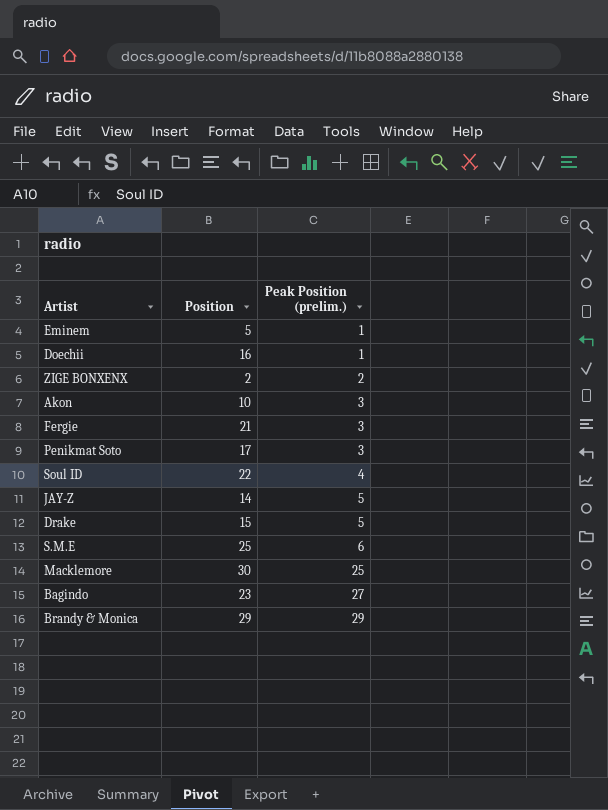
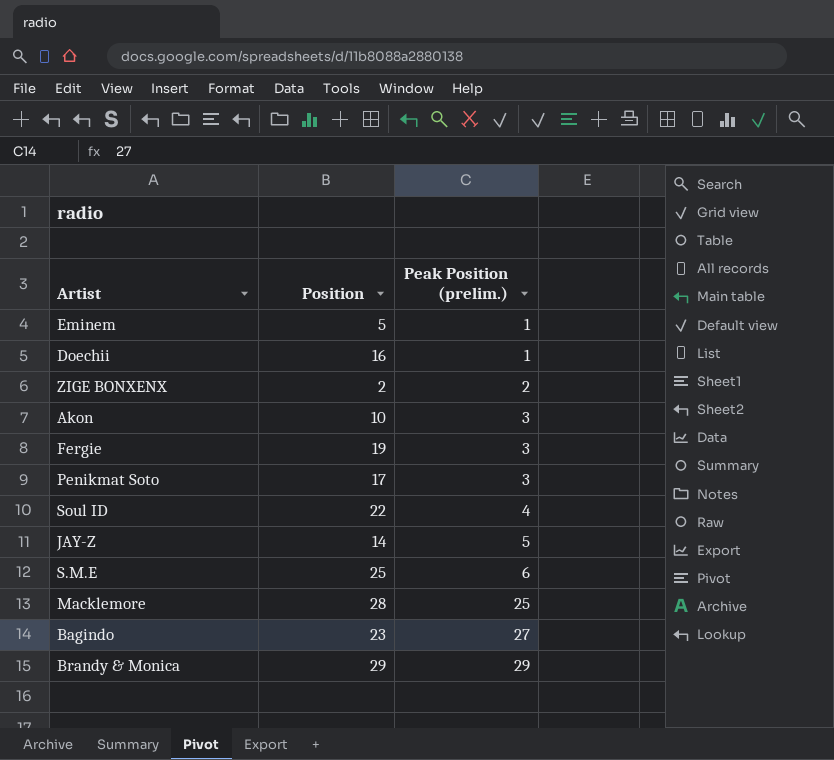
row Drake: 15 | 5 -> none
Fergie | Position: 21 -> 19
Macklemore | Position: 30 -> 28

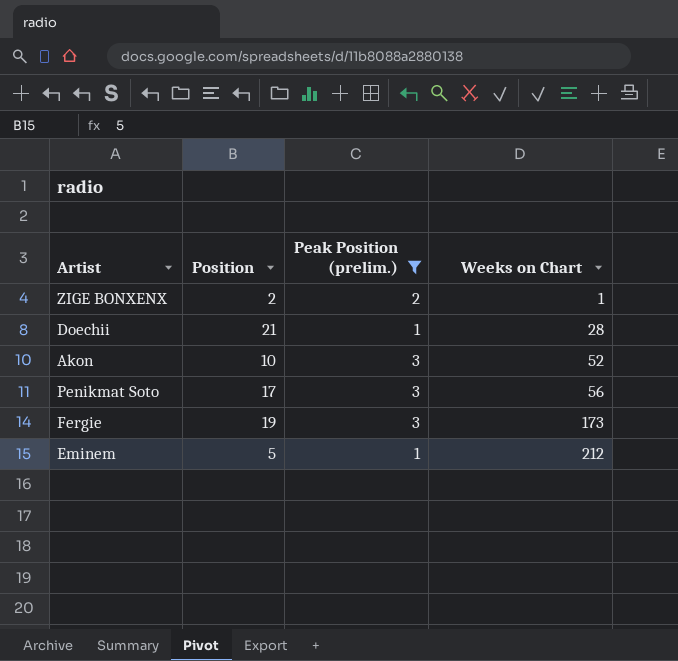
filter: none -> Peak Position (prelim.) <= 3
row order: Peak Position (prelim.) ascending -> Weeks on Chart ascending
column Weeks on Chart | position: none -> 4
Doechii | Position: 16 -> 21

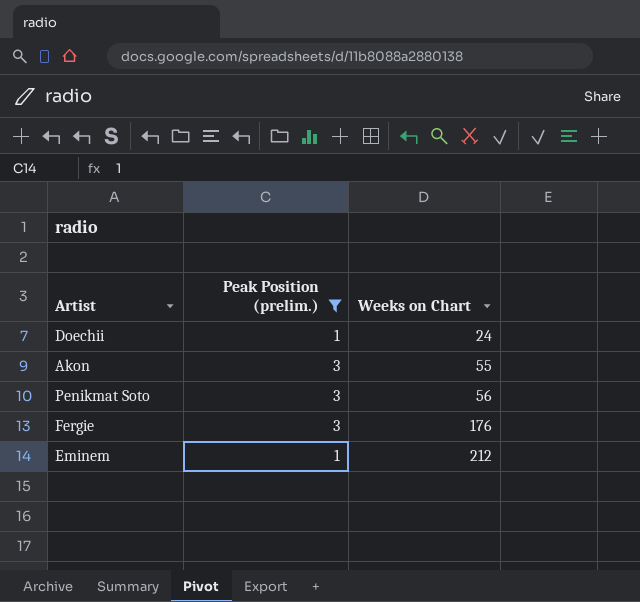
column Position | position: 2 -> none
row ZIGE BONXENX: 2 | 2 | 1 -> none
Doechii | Weeks on Chart: 28 -> 24
Akon | Weeks on Chart: 52 -> 55
Fergie | Weeks on Chart: 173 -> 176

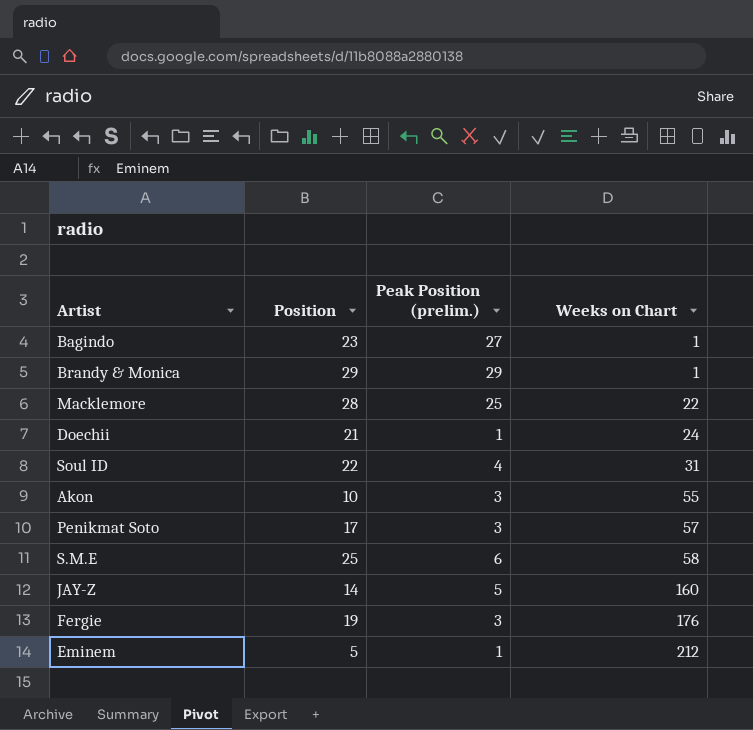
filter: Peak Position (prelim.) <= 3 -> none
column Position | position: none -> 2
Penikmat Soto | Weeks on Chart: 56 -> 57

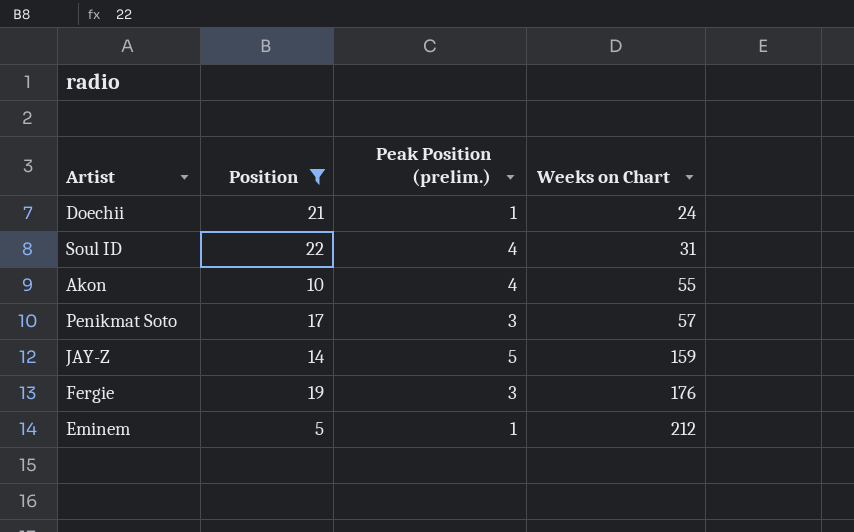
filter: none -> Position <= 22
Akon | Peak Position (prelim.): 3 -> 4
JAY-Z | Weeks on Chart: 160 -> 159

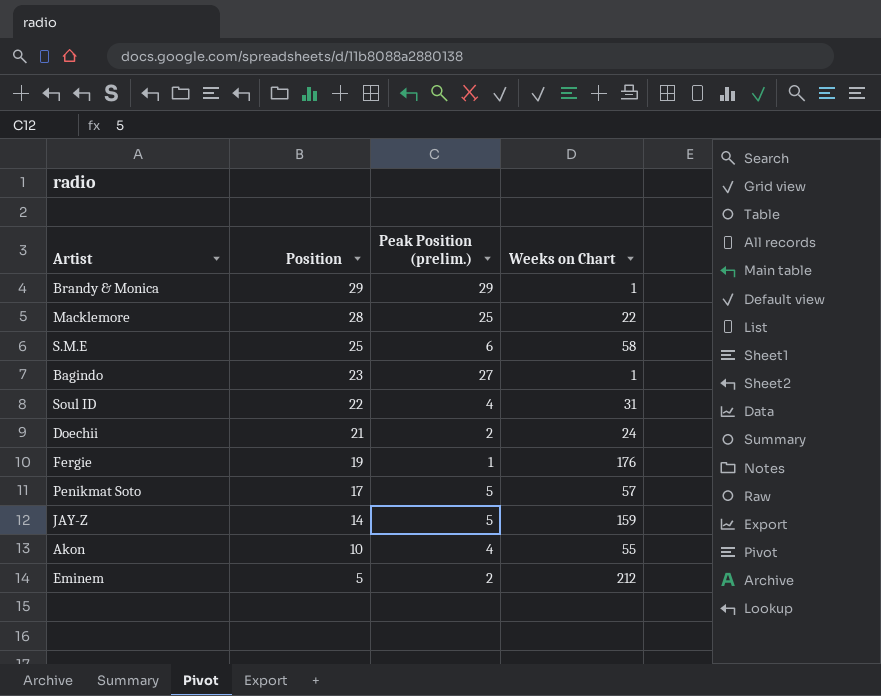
filter: Position <= 22 -> none
row order: Weeks on Chart ascending -> Position descending
Doechii | Peak Position (prelim.): 1 -> 2
Fergie | Peak Position (prelim.): 3 -> 1
Penikmat Soto | Peak Position (prelim.): 3 -> 5
Eminem | Peak Position (prelim.): 1 -> 2

